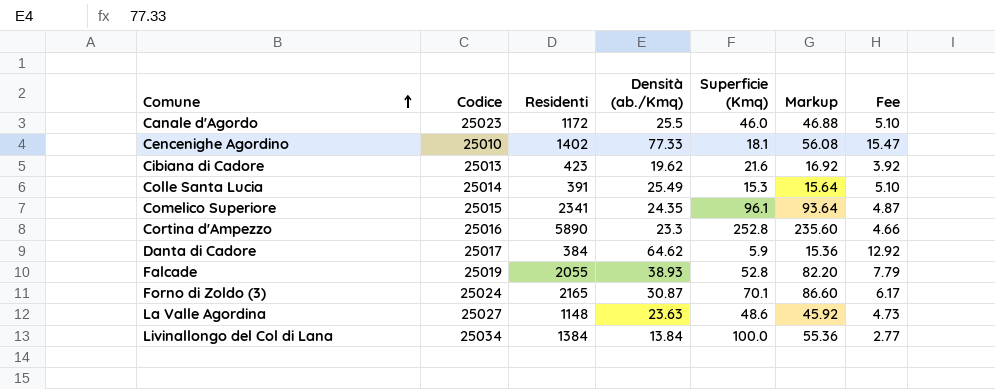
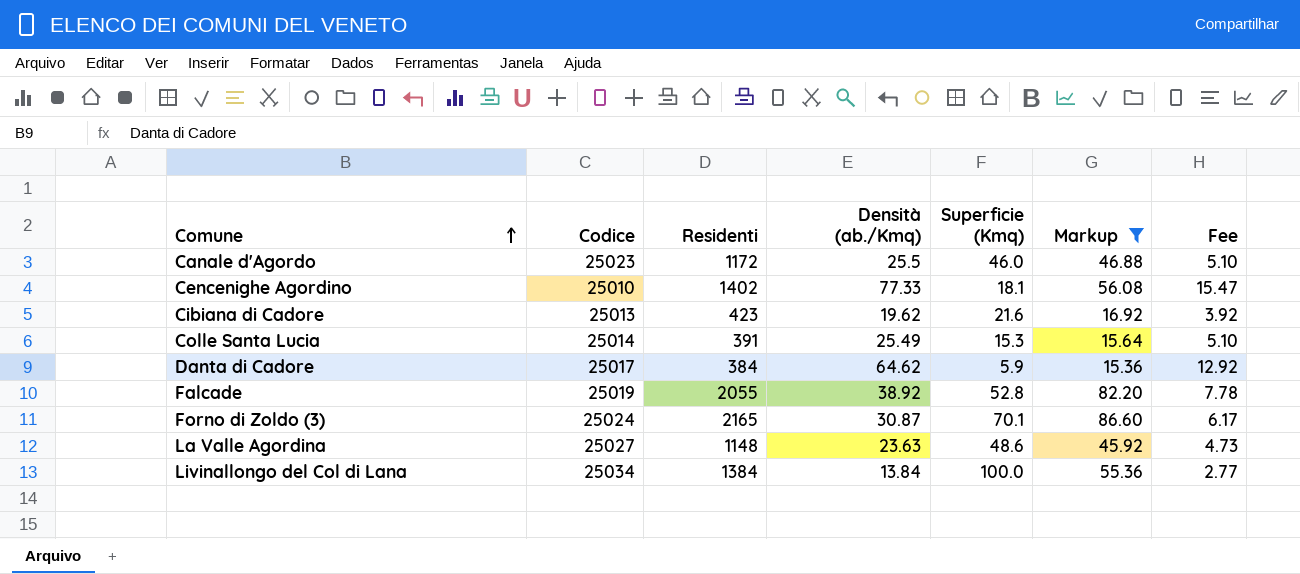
filter: none -> Markup <= 86.60
Falcade | Densità (ab./Kmq): 38.93 -> 38.92
Falcade | Fee: 7.79 -> 7.78

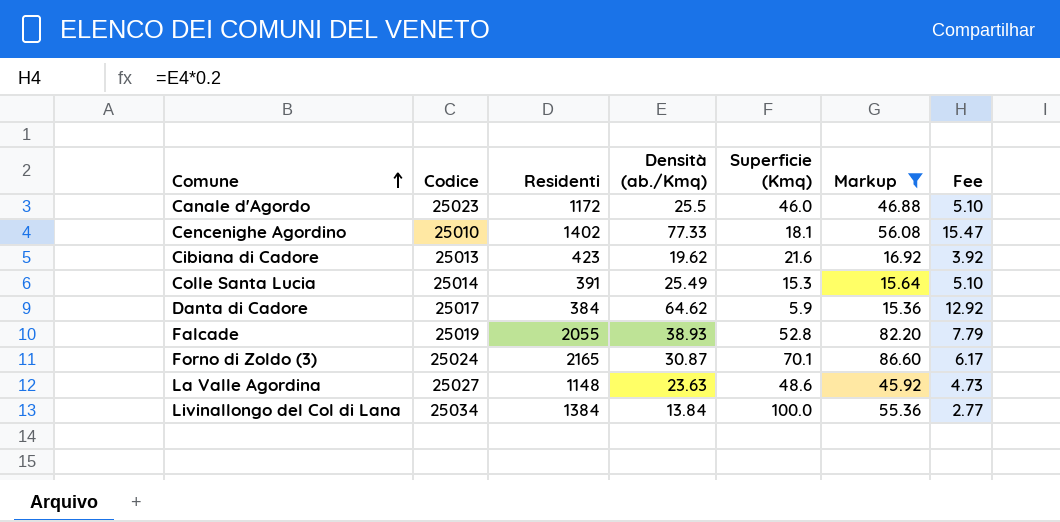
Falcade | Densità (ab./Kmq): 38.92 -> 38.93
Falcade | Fee: 7.78 -> 7.79

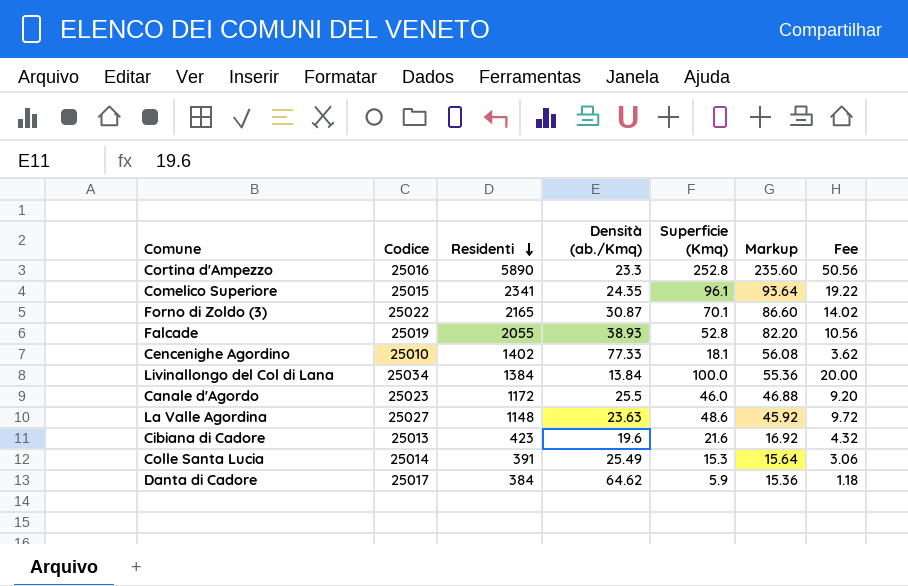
filter: Markup <= 86.60 -> none
row order: Comune ascending -> Residenti descending
column Fee | formula: [Densità (ab./Kmq)] * 0.2 -> [Superficie (Kmq)] * 0.2
Forno di Zoldo (3) | Codice: 25024 -> 25022
Cibiana di Cadore | Densità (ab./Kmq): 19.62 -> 19.6

